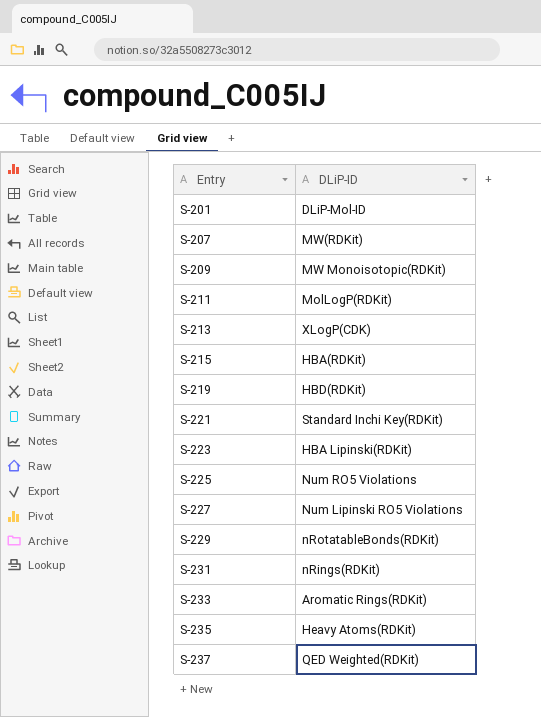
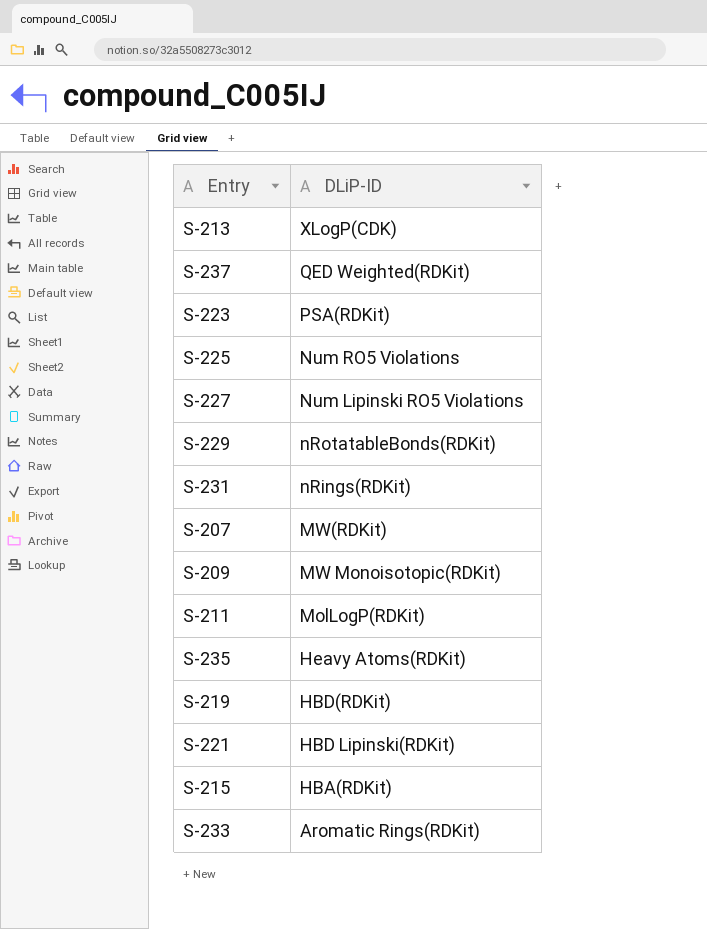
row order: Entry ascending -> DLiP-ID descending
row S-201: DLiP-Mol-ID -> none
S-223 | DLiP-ID: HBA Lipinski(RDKit) -> PSA(RDKit)
S-221 | DLiP-ID: Standard Inchi Key(RDKit) -> HBD Lipinski(RDKit)

